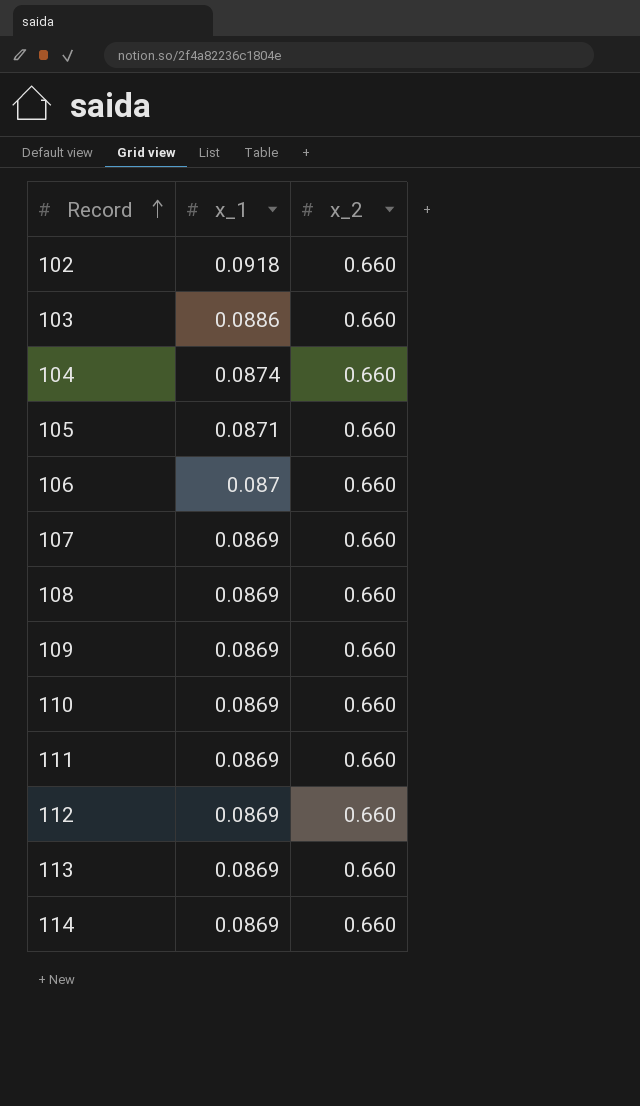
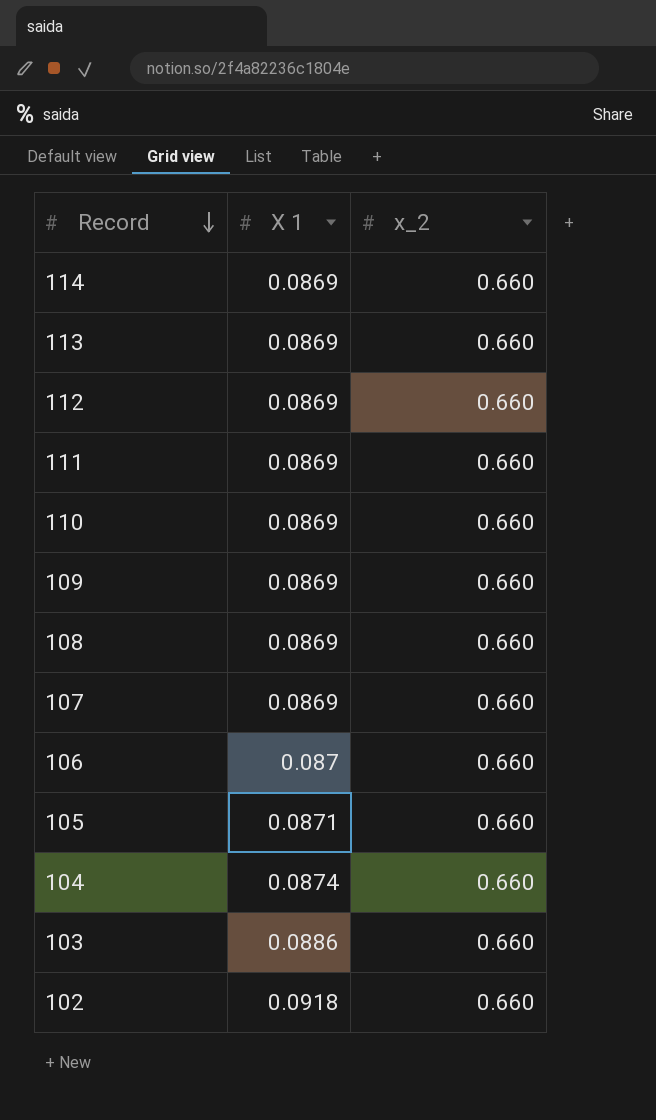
row order: Record ascending -> Record descending
column name: x_1 -> X 1

